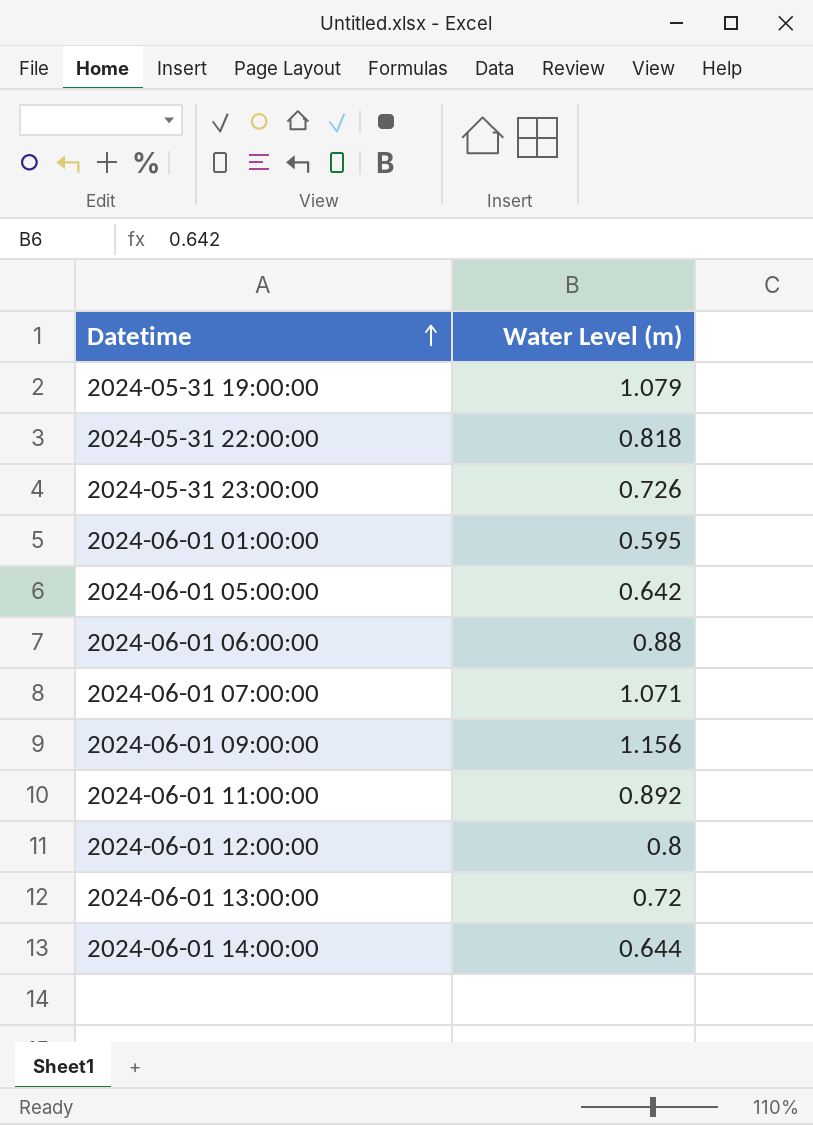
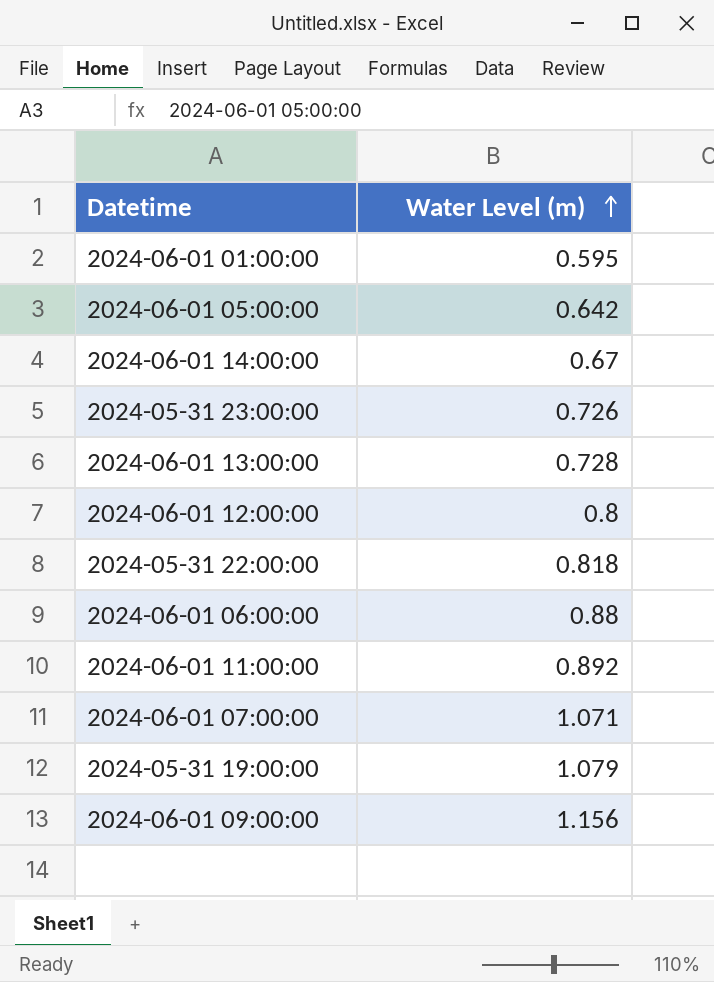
row order: Datetime ascending -> Water Level (m) ascending
2024-06-01 14:00:00 | Water Level (m): 0.644 -> 0.67
2024-06-01 13:00:00 | Water Level (m): 0.72 -> 0.728

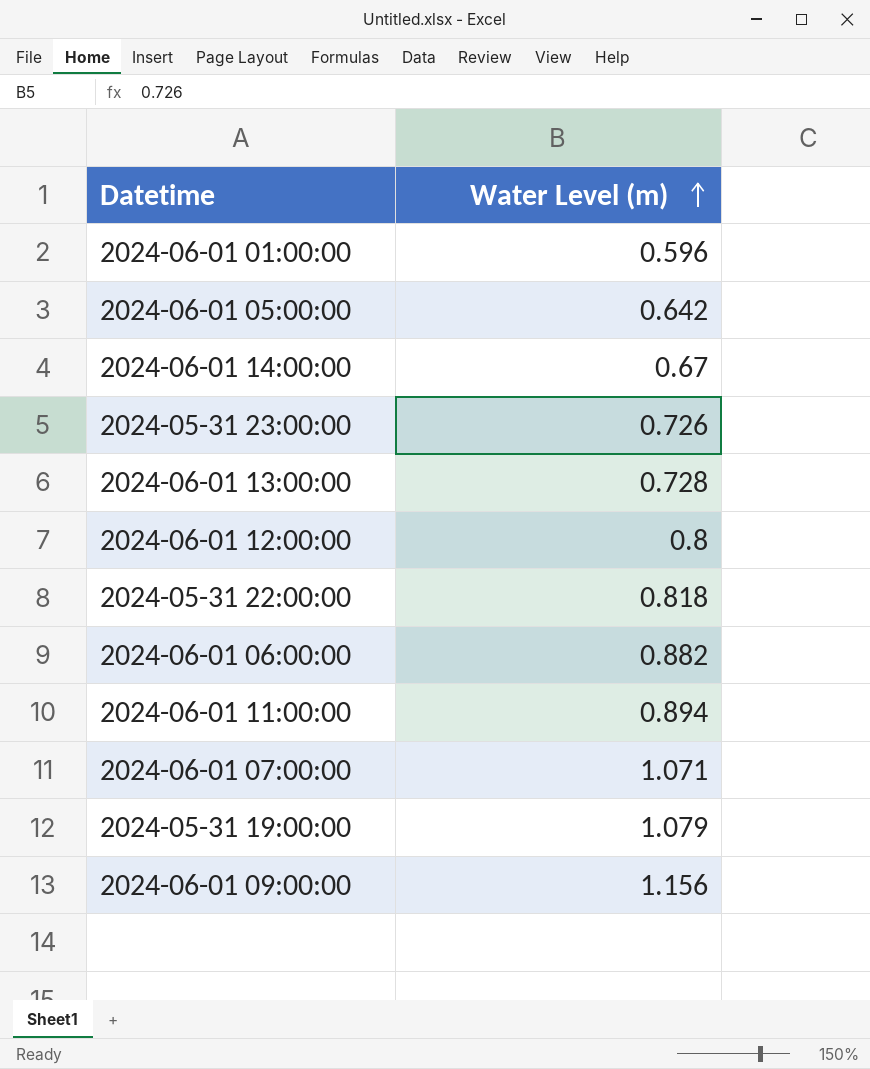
2024-06-01 01:00:00 | Water Level (m): 0.595 -> 0.596
2024-06-01 06:00:00 | Water Level (m): 0.88 -> 0.882
2024-06-01 11:00:00 | Water Level (m): 0.892 -> 0.894

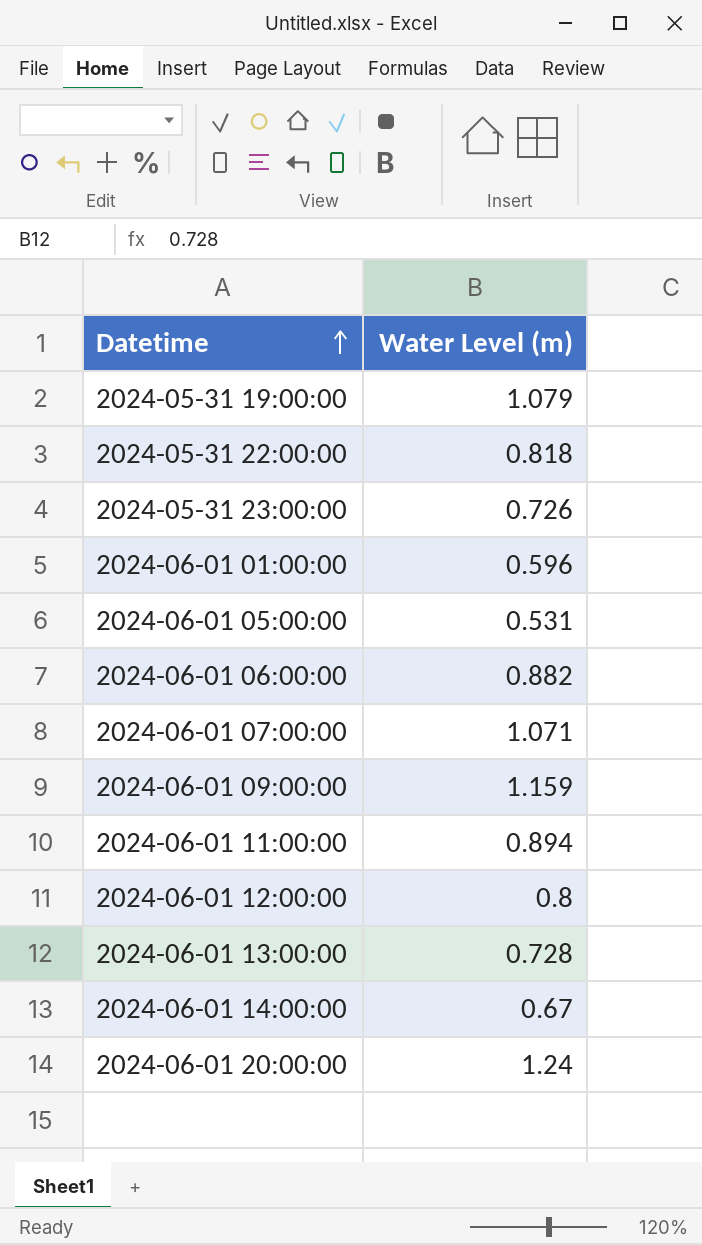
row order: Water Level (m) ascending -> Datetime ascending
2024-06-01 05:00:00 | Water Level (m): 0.642 -> 0.531
2024-06-01 09:00:00 | Water Level (m): 1.156 -> 1.159
row 2024-06-01 20:00:00: none -> 1.24

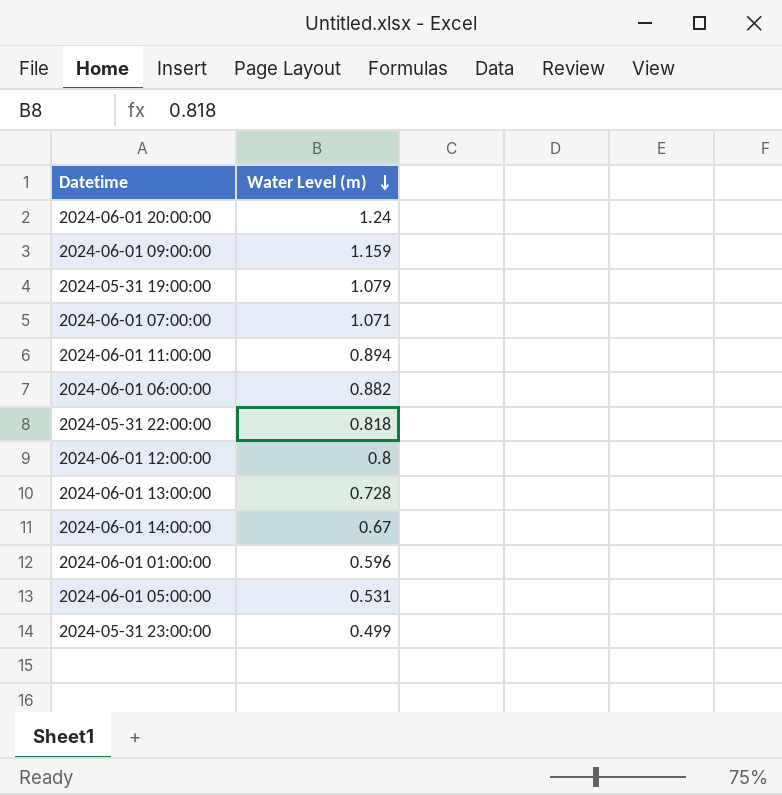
row order: Datetime ascending -> Water Level (m) descending
2024-05-31 23:00:00 | Water Level (m): 0.726 -> 0.499

